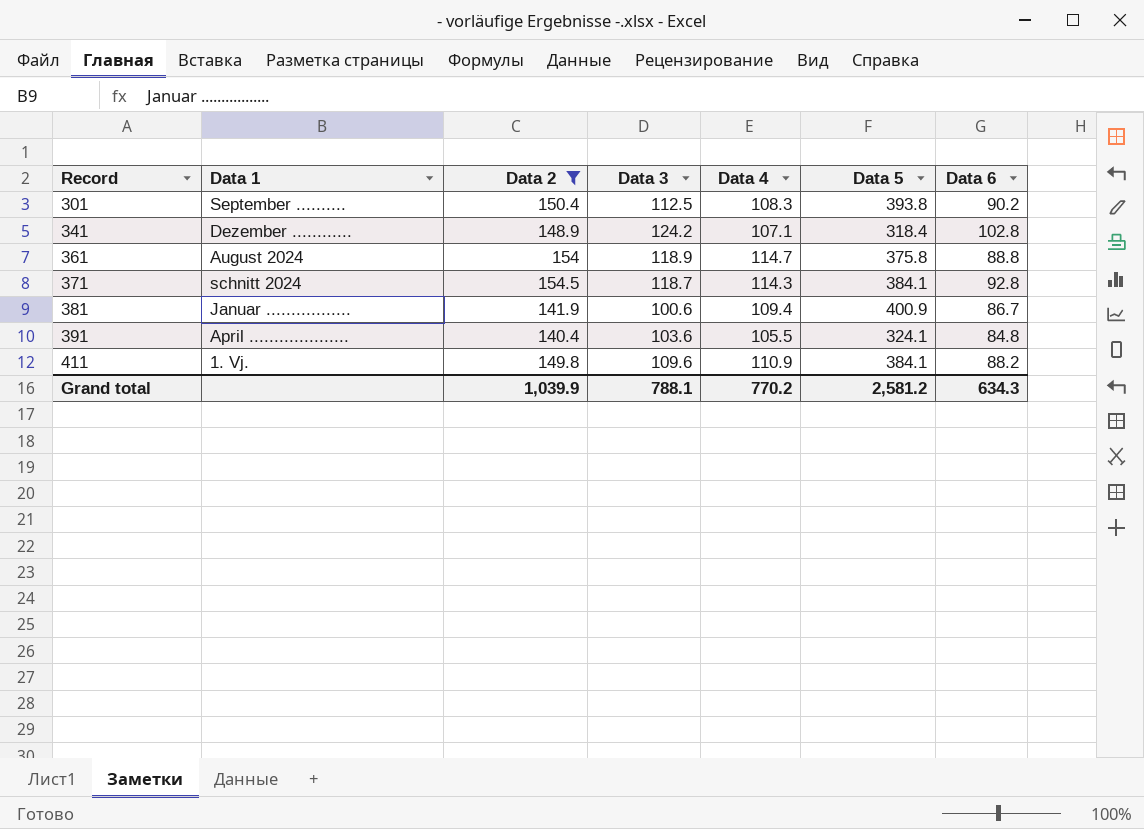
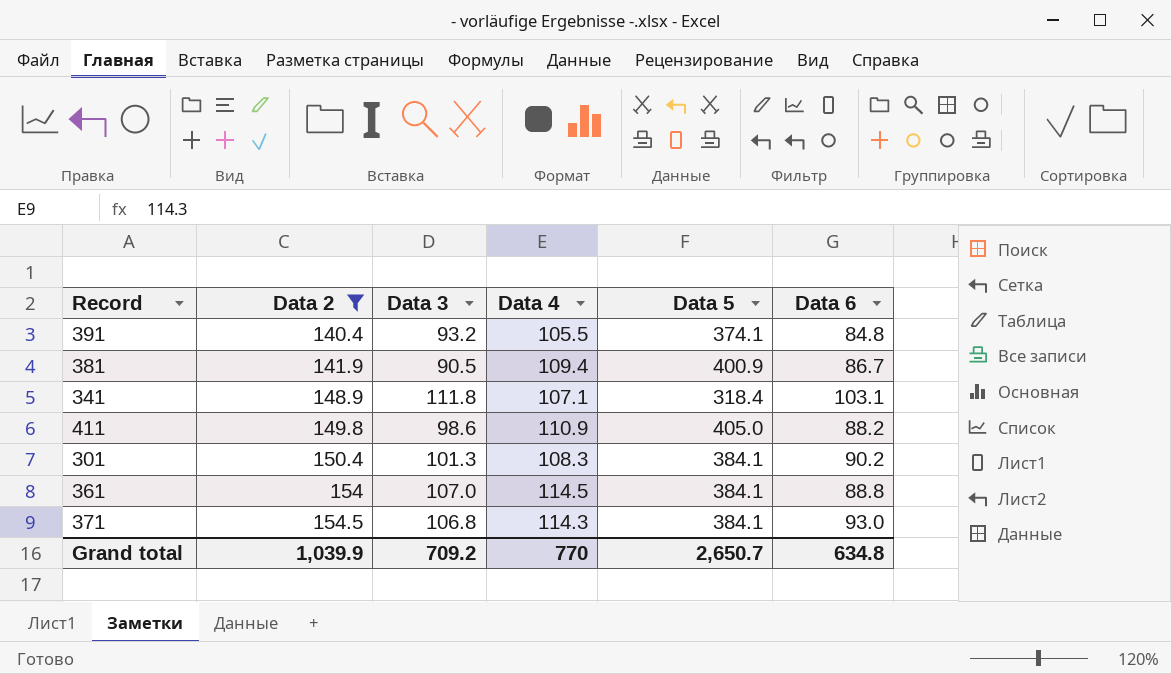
row order: Record ascending -> Data 2 ascending
column Data 1 | position: 2 -> none
391 | Data 3: 103.6 -> 93.2
391 | Data 5: 324.1 -> 374.1
381 | Data 3: 100.6 -> 90.5
341 | Data 3: 124.2 -> 111.8
341 | Data 6: 102.8 -> 103.1
411 | Data 3: 109.6 -> 98.6
411 | Data 5: 384.1 -> 405.0
301 | Data 3: 112.5 -> 101.3
301 | Data 5: 393.8 -> 384.1
361 | Data 3: 118.9 -> 107.0
361 | Data 4: 114.7 -> 114.5
361 | Data 5: 375.8 -> 384.1
371 | Data 3: 118.7 -> 106.8
371 | Data 6: 92.8 -> 93.0
Grand total | Data 3: 788.1 -> 709.2
Grand total | Data 4: 770.2 -> 770
Grand total | Data 5: 2,581.2 -> 2,650.7
Grand total | Data 6: 634.3 -> 634.8

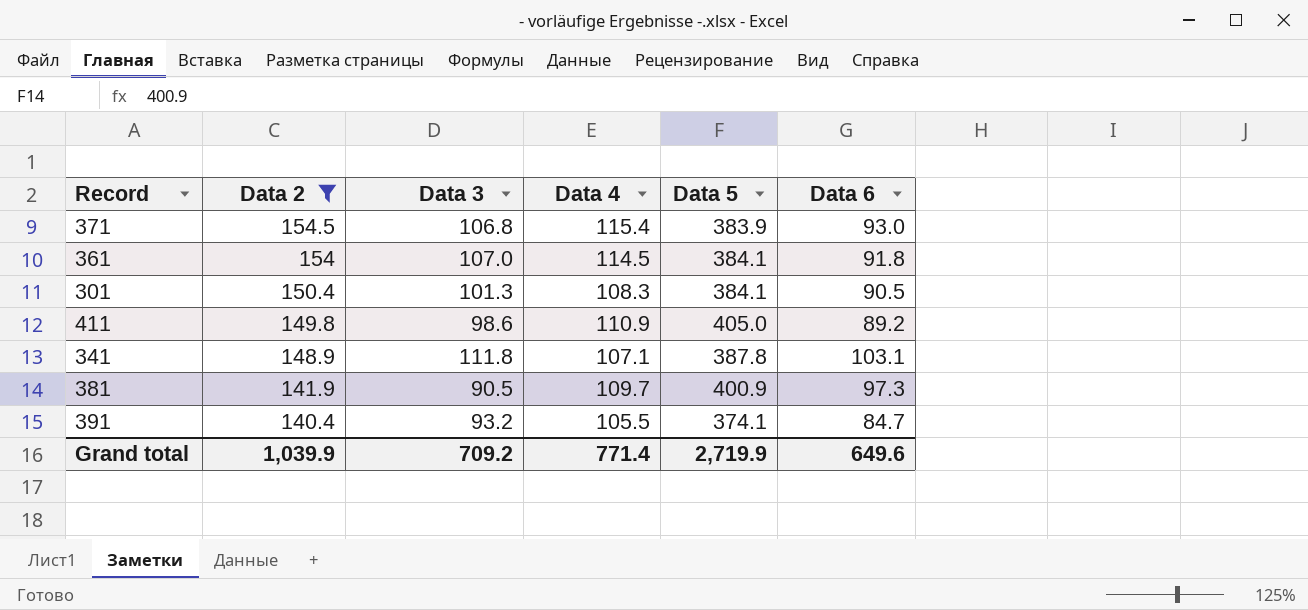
row order: Data 2 ascending -> Data 2 descending
371 | Data 4: 114.3 -> 115.4
371 | Data 5: 384.1 -> 383.9
361 | Data 6: 88.8 -> 91.8
301 | Data 6: 90.2 -> 90.5
411 | Data 6: 88.2 -> 89.2
341 | Data 5: 318.4 -> 387.8
381 | Data 4: 109.4 -> 109.7
381 | Data 6: 86.7 -> 97.3
391 | Data 6: 84.8 -> 84.7
Grand total | Data 4: 770 -> 771.4
Grand total | Data 5: 2,650.7 -> 2,719.9
Grand total | Data 6: 634.8 -> 649.6

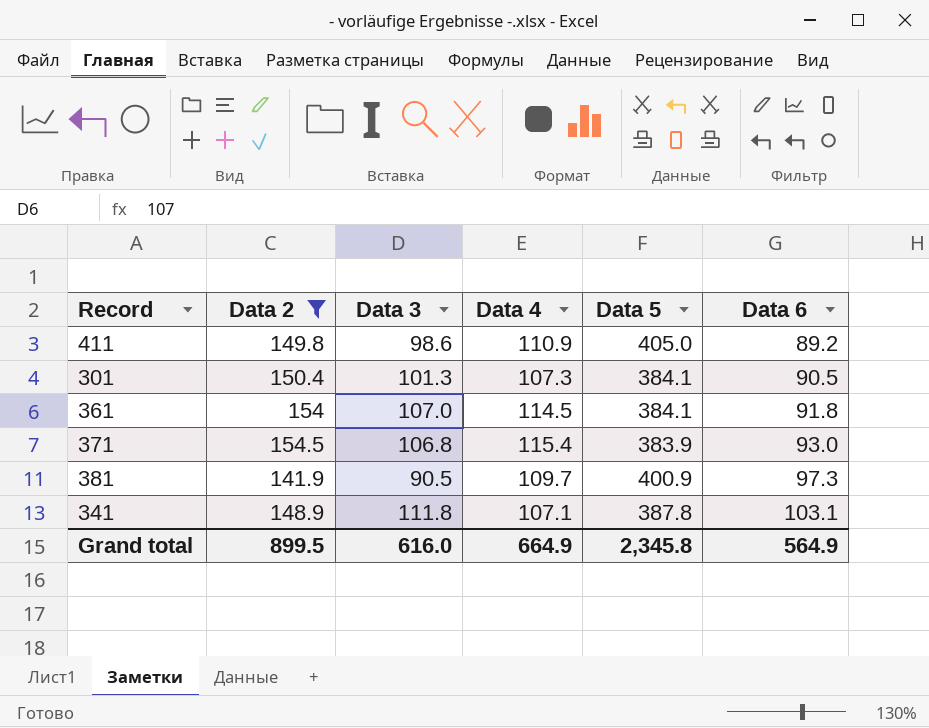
row order: Data 2 descending -> Data 6 ascending
row 391: 140.4 | 93.2 | 105.5 | 374.1 | 84.7 -> none
301 | Data 4: 108.3 -> 107.3
Grand total | Data 2: 1,039.9 -> 899.5
Grand total | Data 3: 709.2 -> 616.0
Grand total | Data 4: 771.4 -> 664.9
Grand total | Data 5: 2,719.9 -> 2,345.8
Grand total | Data 6: 649.6 -> 564.9

